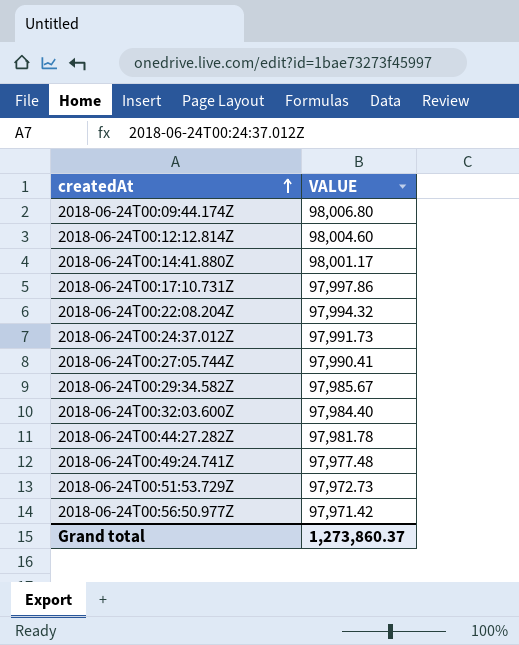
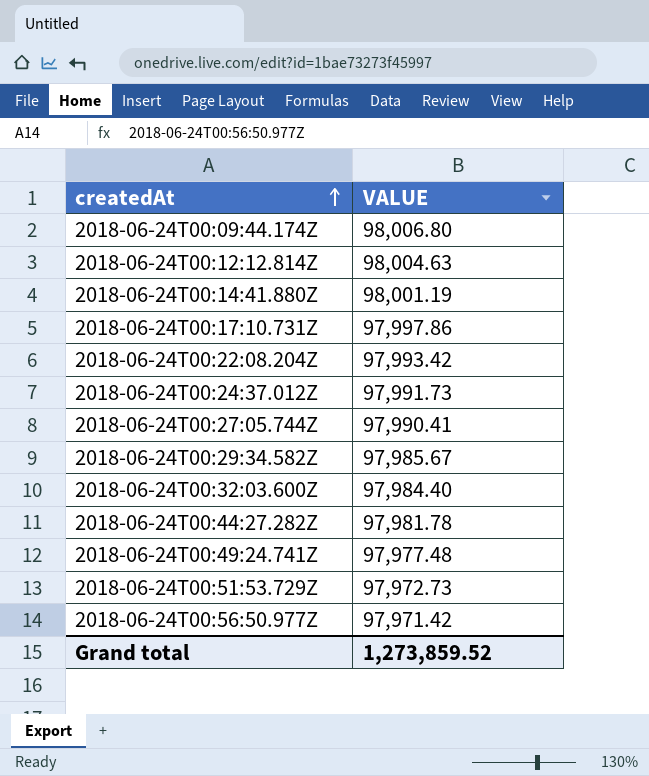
2018-06-24T00:12:12.814Z | VALUE: 98,004.60 -> 98,004.63
2018-06-24T00:14:41.880Z | VALUE: 98,001.17 -> 98,001.19
2018-06-24T00:22:08.204Z | VALUE: 97,994.32 -> 97,993.42
Grand total | VALUE: 1,273,860.37 -> 1,273,859.52

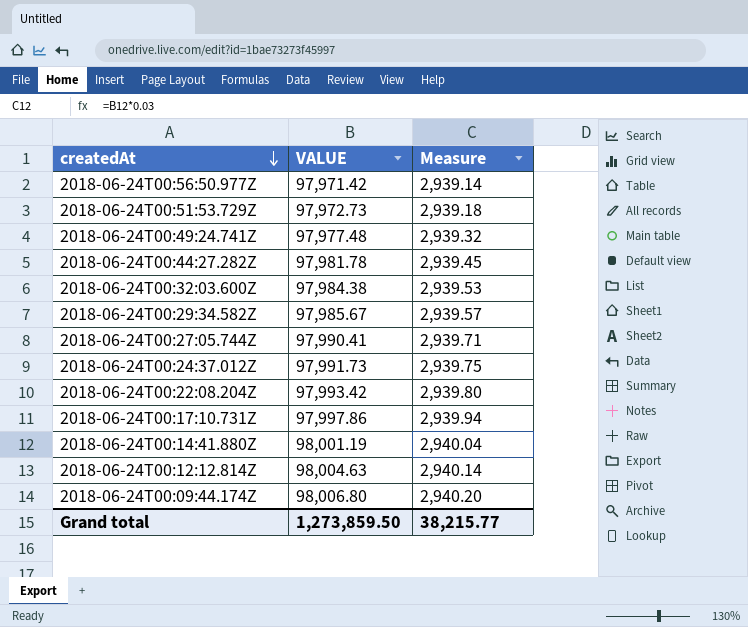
row order: createdAt ascending -> createdAt descending
column Measure | formula: none -> [VALUE] * 0.03
2018-06-24T00:32:03.600Z | VALUE: 97,984.40 -> 97,984.38
Grand total | VALUE: 1,273,859.52 -> 1,273,859.50

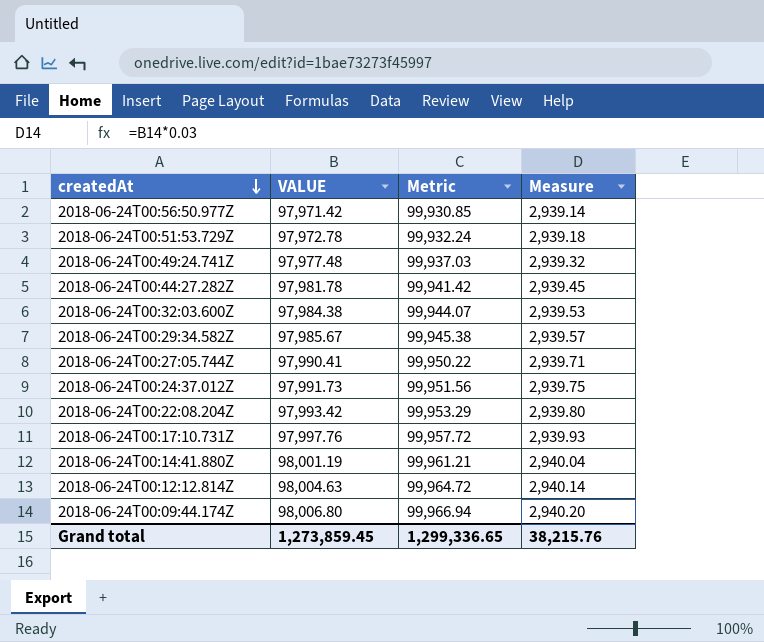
column Metric | formula: none -> [VALUE] * 1.02
2018-06-24T00:51:53.729Z | VALUE: 97,972.73 -> 97,972.78
2018-06-24T00:17:10.731Z | VALUE: 97,997.86 -> 97,997.76
2018-06-24T00:17:10.731Z | Measure: 2,939.94 -> 2,939.93
Grand total | VALUE: 1,273,859.50 -> 1,273,859.45
Grand total | Measure: 38,215.77 -> 38,215.76

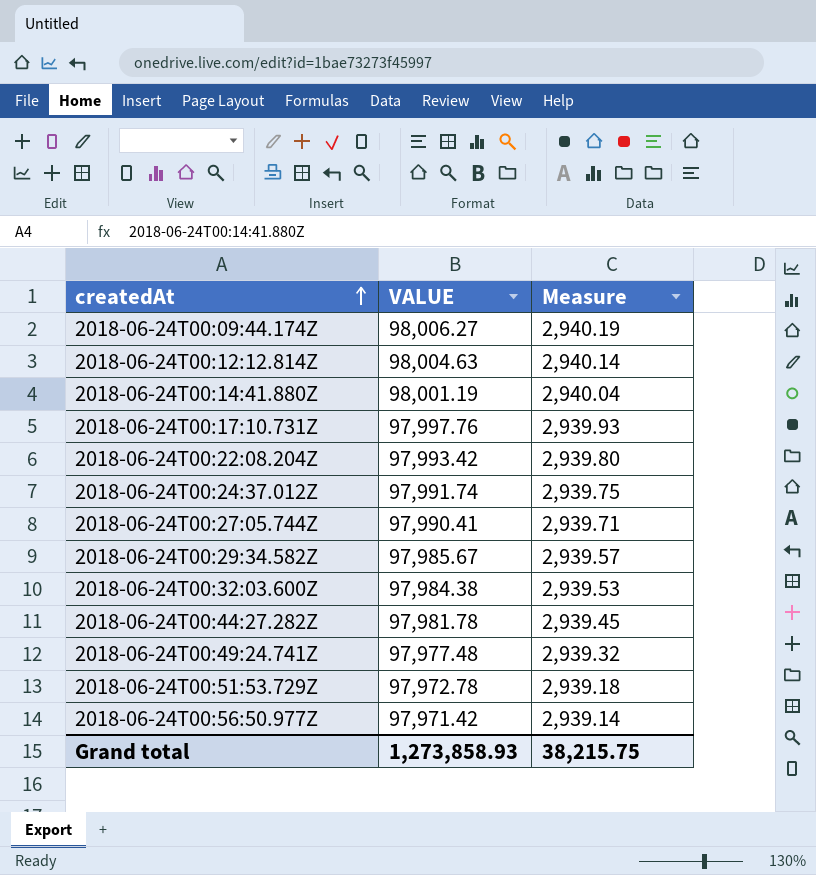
row order: createdAt descending -> createdAt ascending
column Metric | formula: [VALUE] * 1.02 -> none
2018-06-24T00:09:44.174Z | VALUE: 98,006.80 -> 98,006.27
2018-06-24T00:09:44.174Z | Measure: 2,940.20 -> 2,940.19
2018-06-24T00:24:37.012Z | VALUE: 97,991.73 -> 97,991.74
Grand total | VALUE: 1,273,859.45 -> 1,273,858.93
Grand total | Measure: 38,215.76 -> 38,215.75

